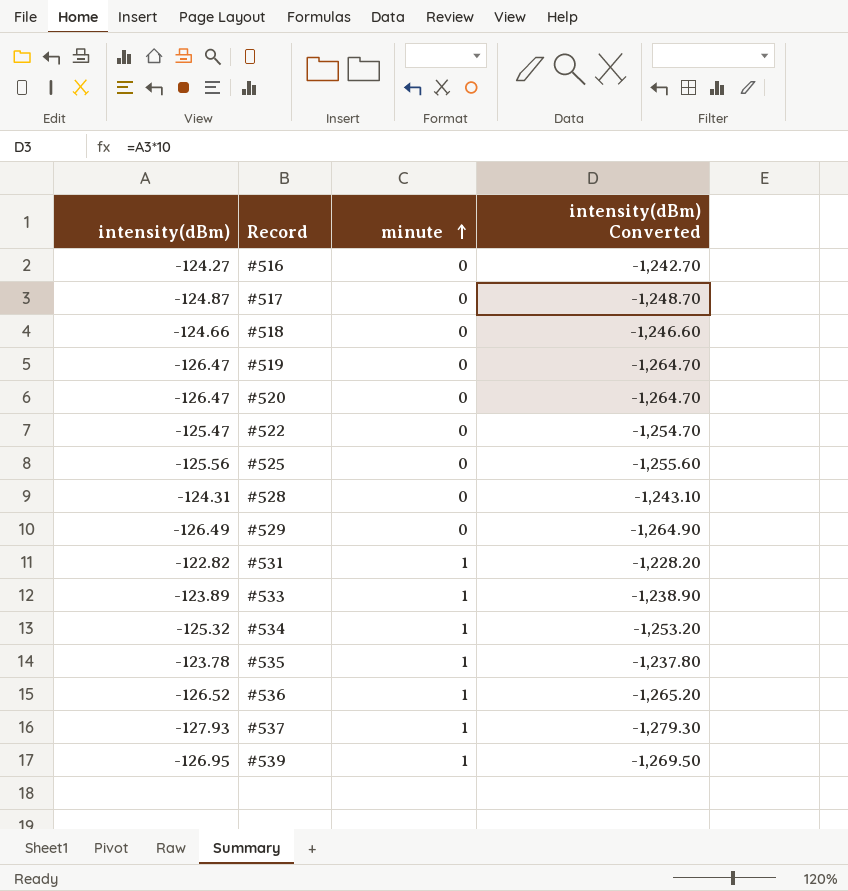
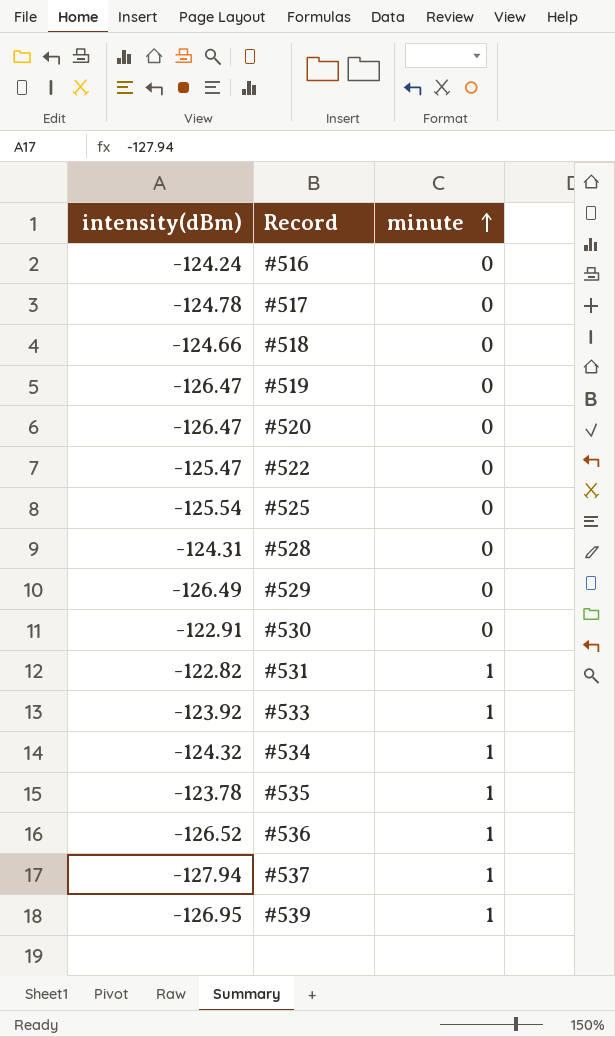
column intensity(dBm) Converted | formula: [intensity(dBm)] * 10 -> none
#516 | intensity(dBm): -124.27 -> -124.24
#517 | intensity(dBm): -124.87 -> -124.78
#525 | intensity(dBm): -125.56 -> -125.54
row #530: none -> -122.91 | 0
#533 | intensity(dBm): -123.89 -> -123.92
#534 | intensity(dBm): -125.32 -> -124.32
#537 | intensity(dBm): -127.93 -> -127.94

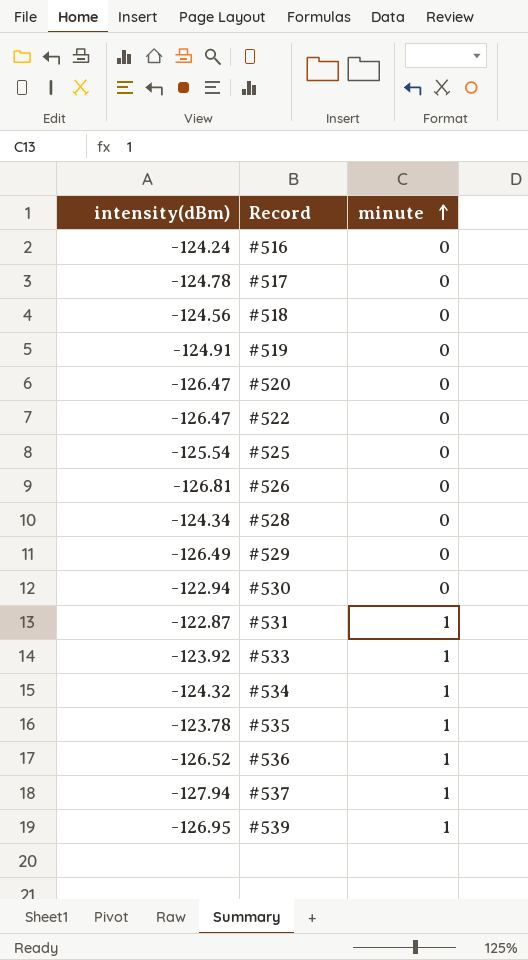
#518 | intensity(dBm): -124.66 -> -124.56
#519 | intensity(dBm): -126.47 -> -124.91
#522 | intensity(dBm): -125.47 -> -126.47
row #526: none -> -126.81 | 0
#528 | intensity(dBm): -124.31 -> -124.34
#530 | intensity(dBm): -122.91 -> -122.94
#531 | intensity(dBm): -122.82 -> -122.87

